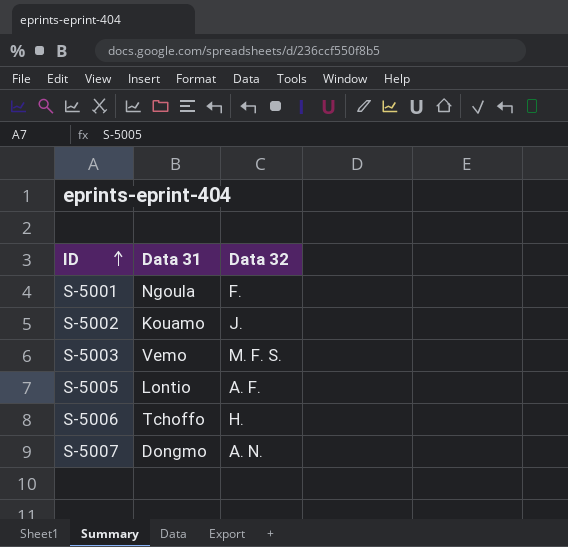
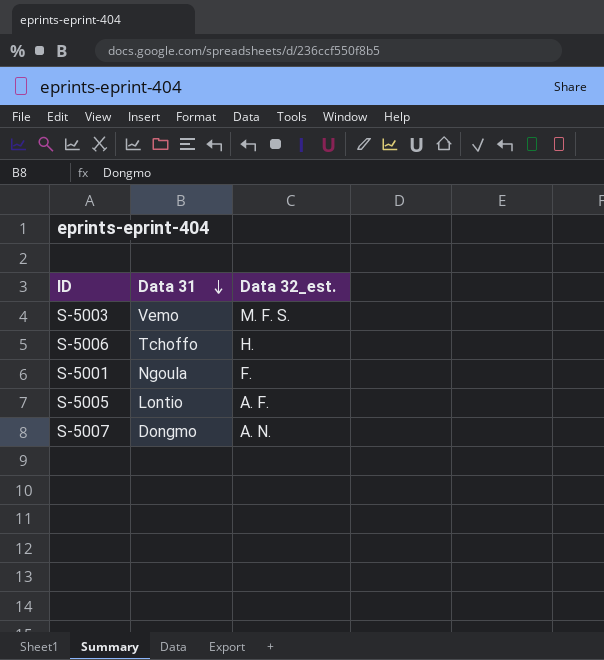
row order: ID ascending -> Data 31 descending
column name: Data 32 -> Data 32_est.
row S-5002: Kouamo | J. -> none

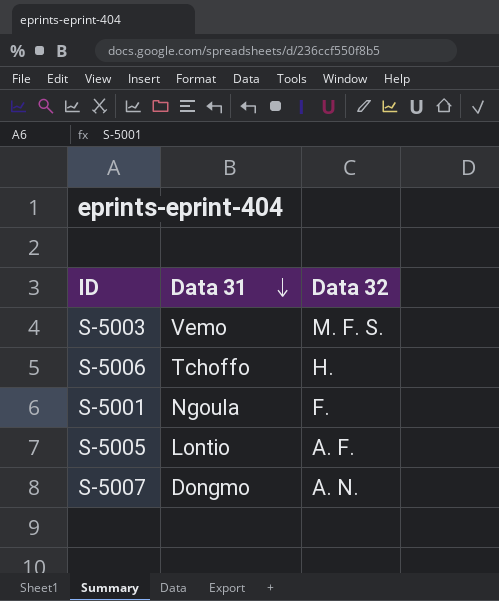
column name: Data 32_est. -> Data 32

